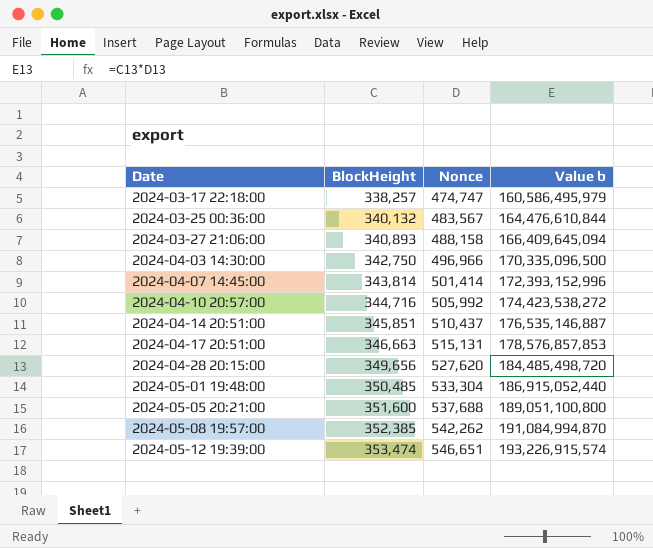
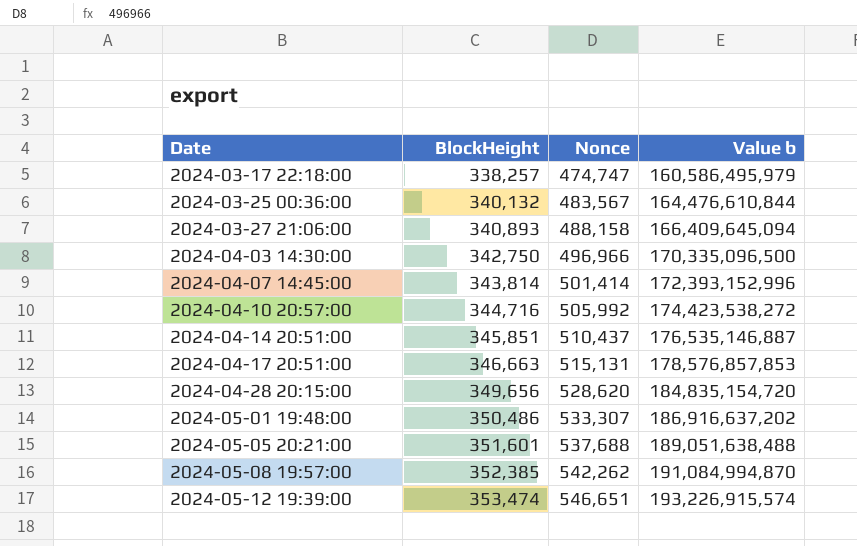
2024-04-28 20:15:00 | Nonce: 527,620 -> 528,620
2024-04-28 20:15:00 | Value b: 184,485,498,720 -> 184,835,154,720
2024-05-01 19:48:00 | BlockHeight: 350,485 -> 350,486
2024-05-01 19:48:00 | Nonce: 533,304 -> 533,307
2024-05-01 19:48:00 | Value b: 186,915,052,440 -> 186,916,637,202
2024-05-05 20:21:00 | BlockHeight: 351,600 -> 351,601
2024-05-05 20:21:00 | Value b: 189,051,100,800 -> 189,051,638,488

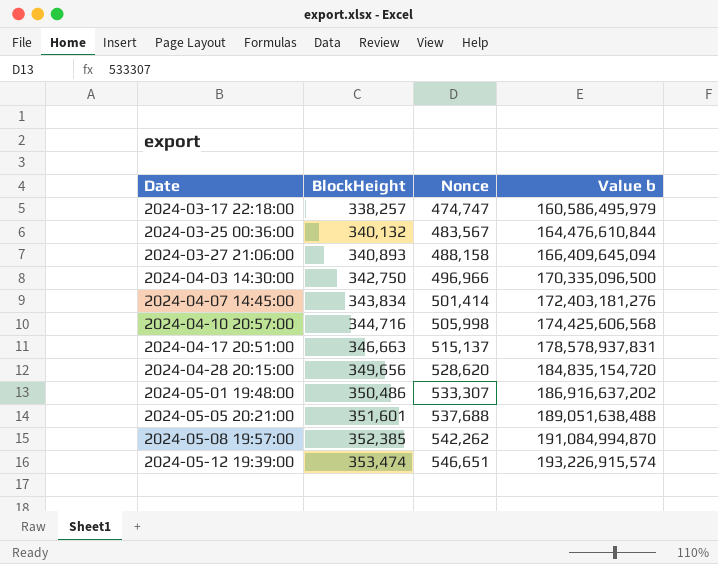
row 2024-04-14 20:51:00: 345,851 | 510,437 | 176,535,146,887 -> none
2024-04-07 14:45:00 | BlockHeight: 343,814 -> 343,834
2024-04-07 14:45:00 | Value b: 172,393,152,996 -> 172,403,181,276
2024-04-10 20:57:00 | Nonce: 505,992 -> 505,998
2024-04-10 20:57:00 | Value b: 174,423,538,272 -> 174,425,606,568
2024-04-17 20:51:00 | Nonce: 515,131 -> 515,137
2024-04-17 20:51:00 | Value b: 178,576,857,853 -> 178,578,937,831

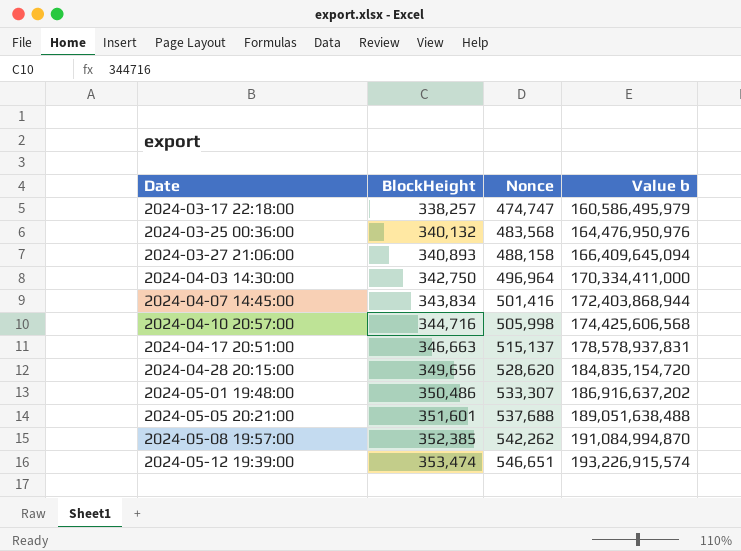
2024-03-25 00:36:00 | Nonce: 483,567 -> 483,568
2024-03-25 00:36:00 | Value b: 164,476,610,844 -> 164,476,950,976
2024-04-03 14:30:00 | Nonce: 496,966 -> 496,964
2024-04-03 14:30:00 | Value b: 170,335,096,500 -> 170,334,411,000
2024-04-07 14:45:00 | Nonce: 501,414 -> 501,416
2024-04-07 14:45:00 | Value b: 172,403,181,276 -> 172,403,868,944

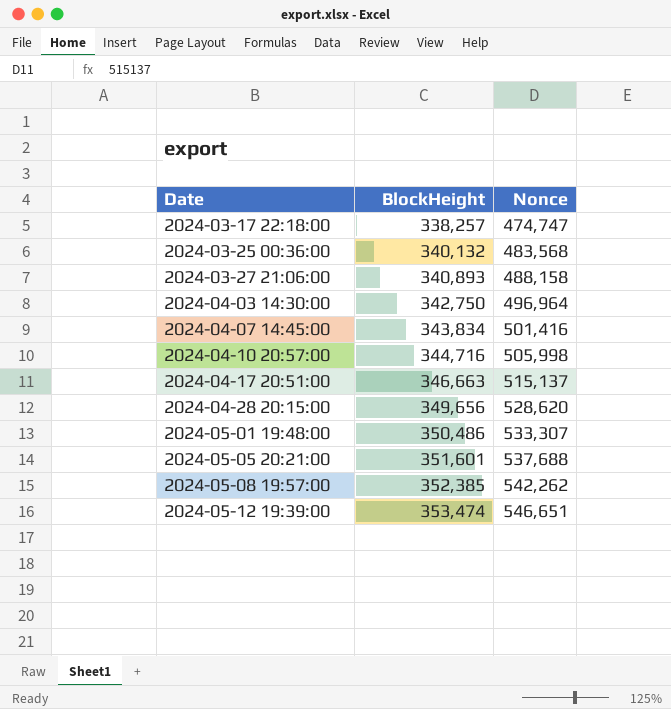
column Value b | formula: [BlockHeight] * [Nonce] -> none

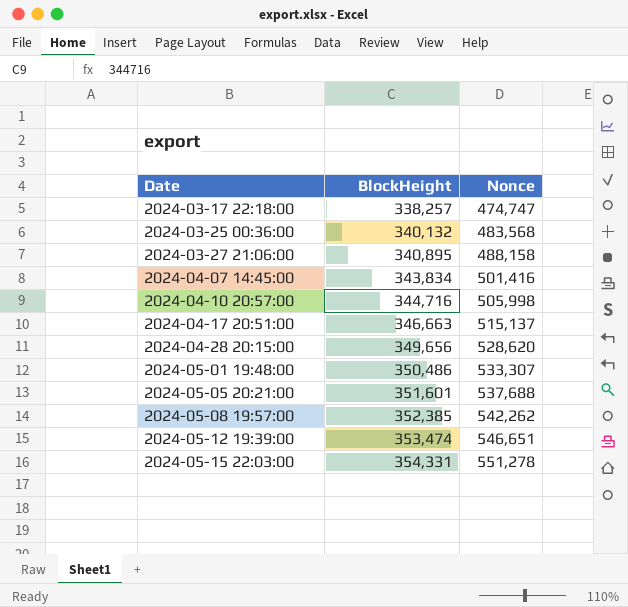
row 2024-04-03 14:30:00: 342,750 | 496,964 -> none
2024-03-27 21:06:00 | BlockHeight: 340,893 -> 340,895
row 2024-05-15 22:03:00: none -> 354,331 | 551,278

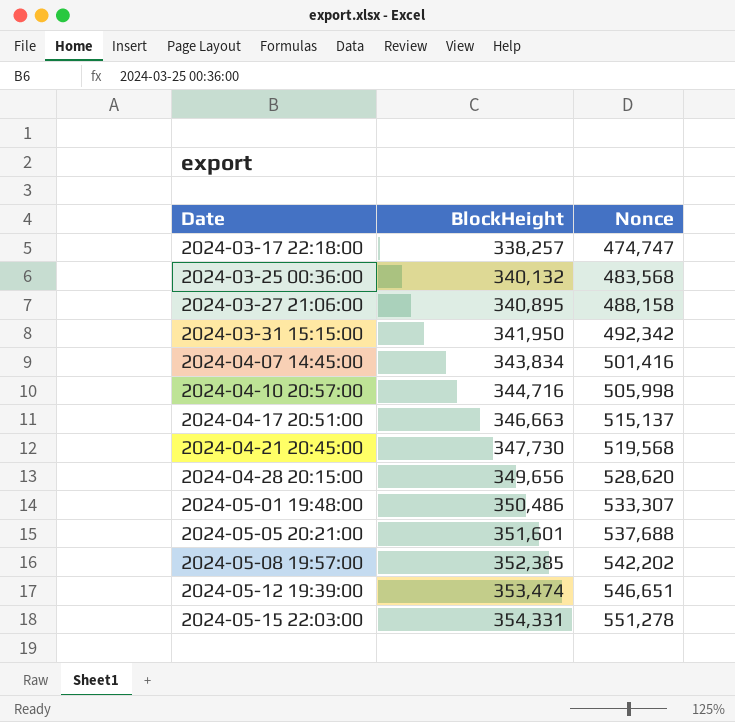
row 2024-03-31 15:15:00: none -> 341,950 | 492,342
row 2024-04-21 20:45:00: none -> 347,730 | 519,568
2024-05-08 19:57:00 | Nonce: 542,262 -> 542,202

